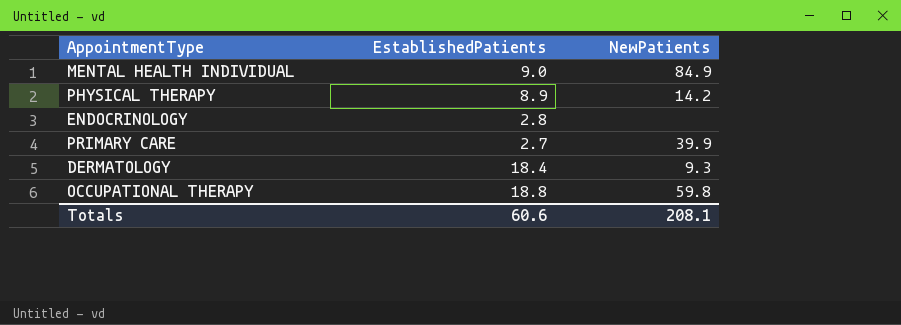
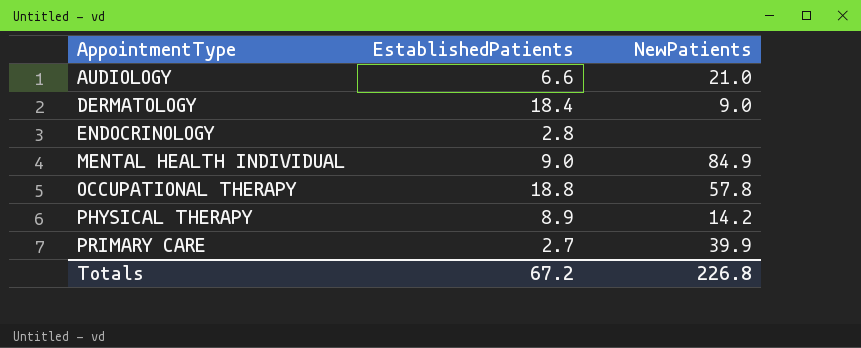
row order: none -> AppointmentType ascending
row AUDIOLOGY: none -> 6.6 | 21.0
DERMATOLOGY | NewPatients: 9.3 -> 9.0
OCCUPATIONAL THERAPY | NewPatients: 59.8 -> 57.8
Totals | EstablishedPatients: 60.6 -> 67.2
Totals | NewPatients: 208.1 -> 226.8

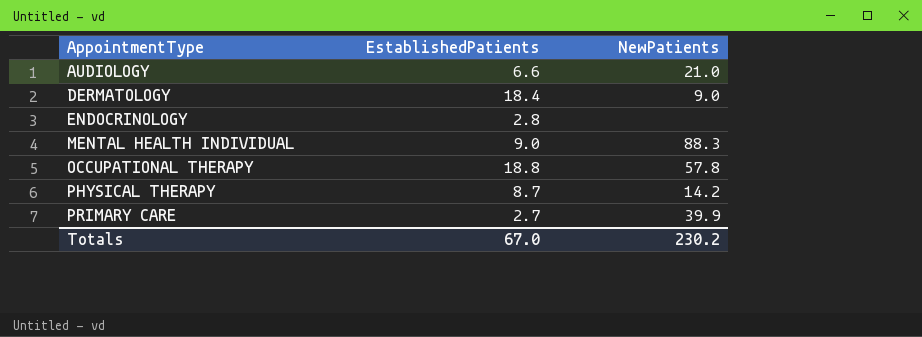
MENTAL HEALTH INDIVIDUAL | NewPatients: 84.9 -> 88.3
PHYSICAL THERAPY | EstablishedPatients: 8.9 -> 8.7
Totals | EstablishedPatients: 67.2 -> 67.0
Totals | NewPatients: 226.8 -> 230.2

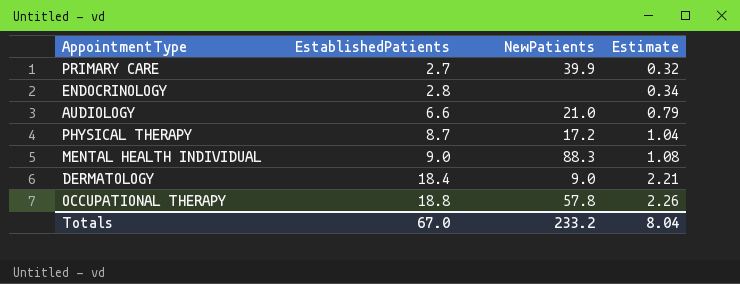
row order: AppointmentType ascending -> EstablishedPatients ascending
column Estimate | formula: none -> [EstablishedPatients] * 0.12
PHYSICAL THERAPY | NewPatients: 14.2 -> 17.2
Totals | NewPatients: 230.2 -> 233.2

